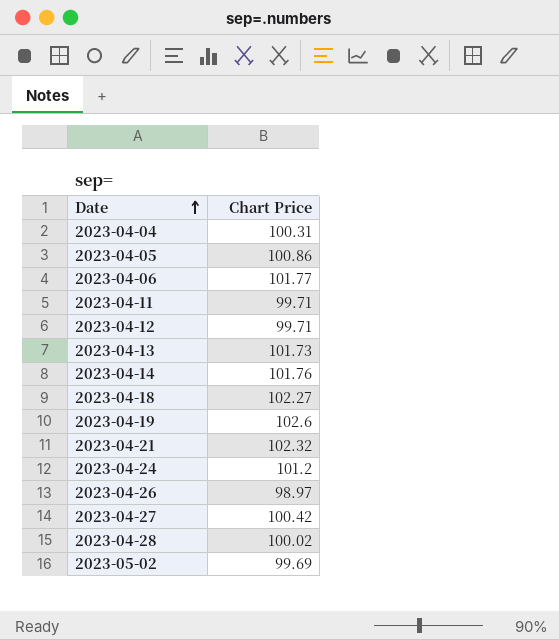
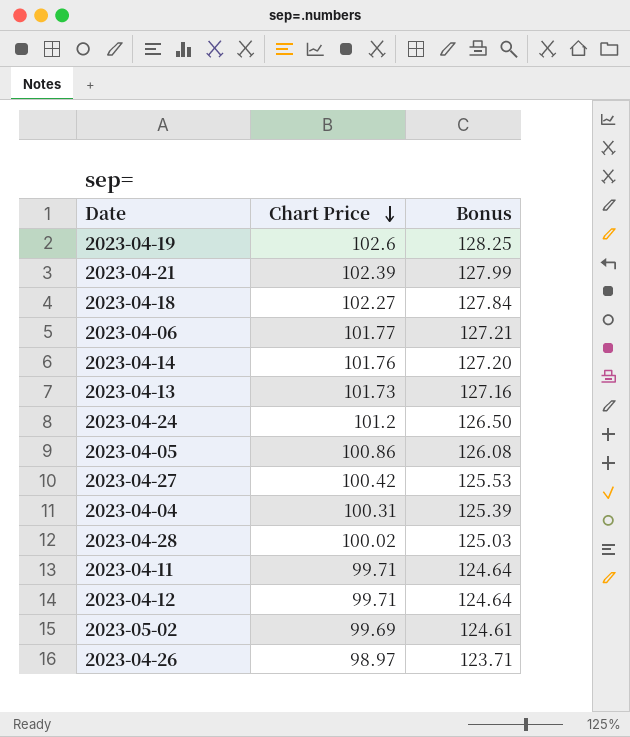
row order: Date ascending -> Chart Price descending
column Bonus | formula: none -> [Chart Price] * 1.25
2023-04-21 | Chart Price: 102.32 -> 102.39

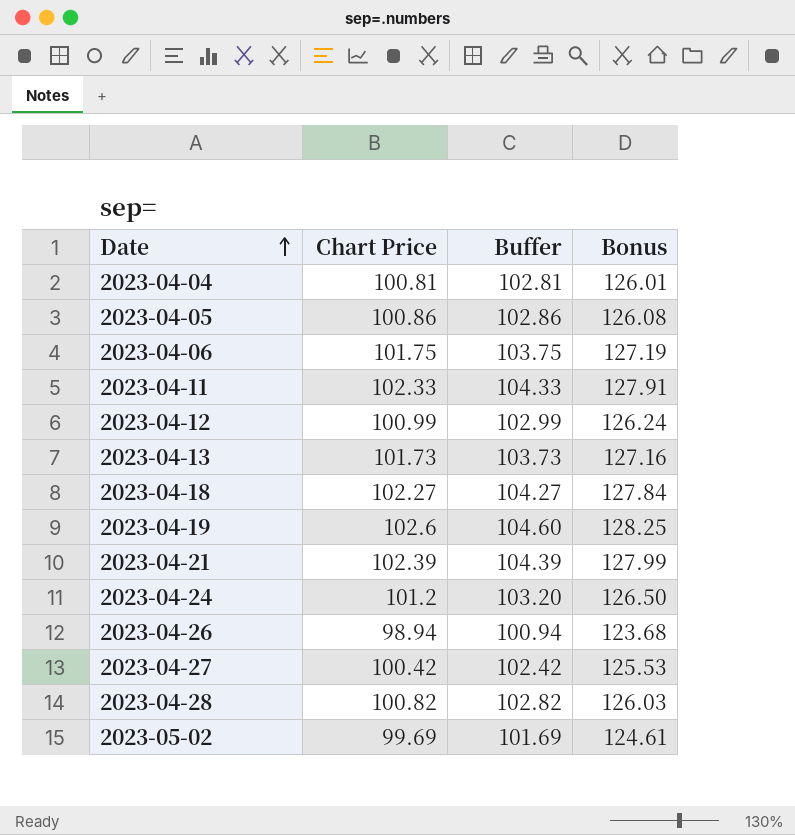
row order: Chart Price descending -> Date ascending
column Buffer | formula: none -> [Chart Price] + 2
row 2023-04-14: 101.76 | 127.20 -> none
2023-04-04 | Chart Price: 100.31 -> 100.81
2023-04-04 | Bonus: 125.39 -> 126.01
2023-04-06 | Chart Price: 101.77 -> 101.75
2023-04-06 | Bonus: 127.21 -> 127.19
2023-04-11 | Chart Price: 99.71 -> 102.33
2023-04-11 | Bonus: 124.64 -> 127.91
2023-04-12 | Chart Price: 99.71 -> 100.99
2023-04-12 | Bonus: 124.64 -> 126.24
2023-04-26 | Chart Price: 98.97 -> 98.94
2023-04-26 | Bonus: 123.71 -> 123.68
2023-04-28 | Chart Price: 100.02 -> 100.82
2023-04-28 | Bonus: 125.03 -> 126.03

